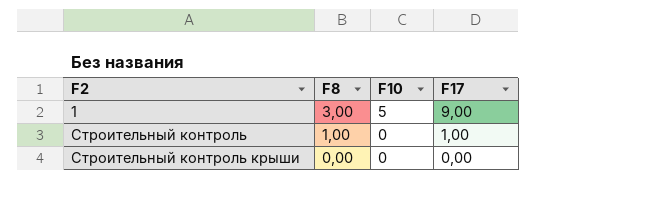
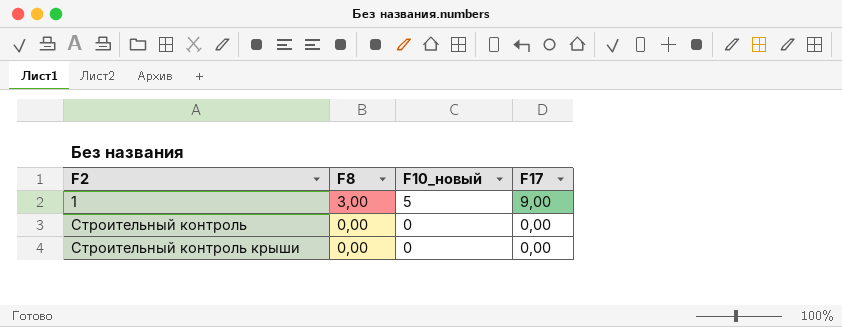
column name: F10 -> F10_новый
Строительный контроль | F8: 1,00 -> 0,00
Строительный контроль | F17: 1,00 -> 0,00

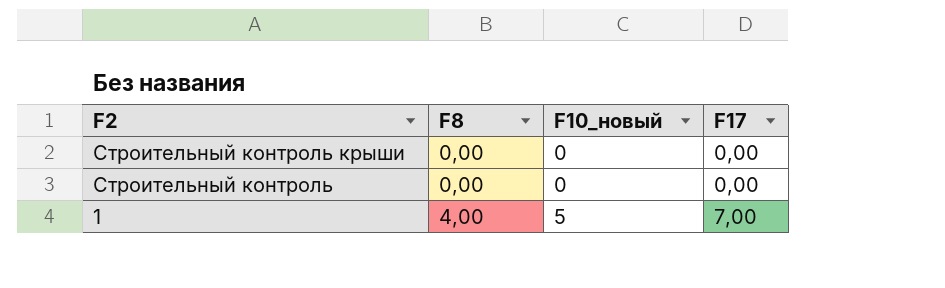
row order: F2 ascending -> F2 descending
1 | F8: 3,00 -> 4,00
1 | F17: 9,00 -> 7,00

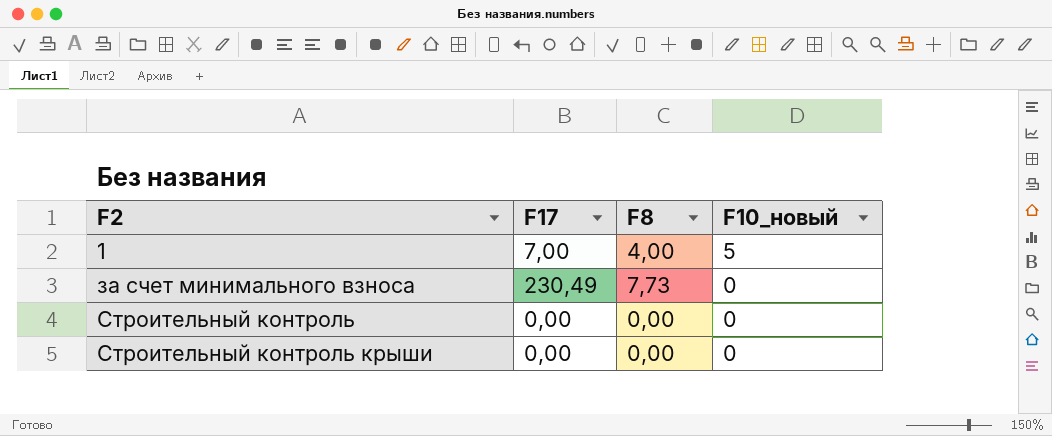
row order: F2 descending -> F2 ascending
column F17 | position: 4 -> 2
row за счет минимального взноса: none -> 230,49 | 7,73 | 0

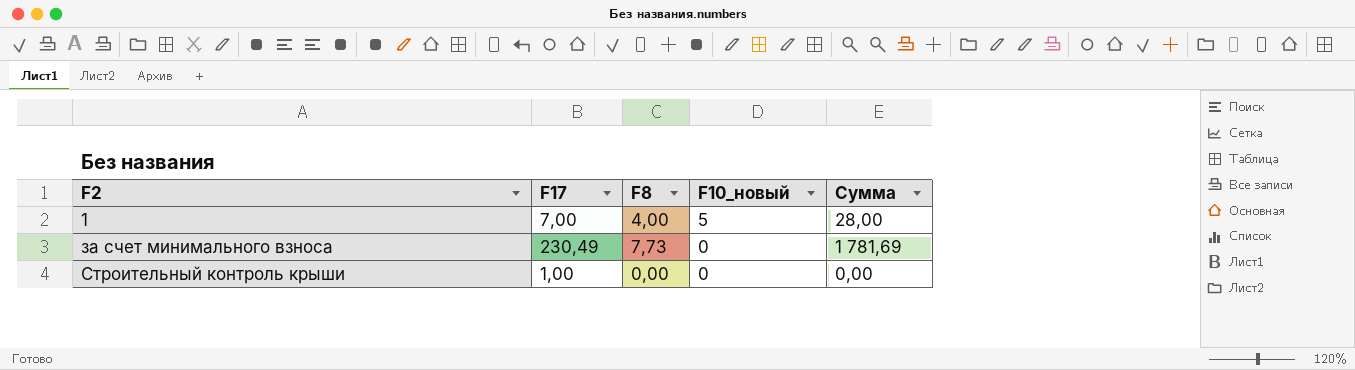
column Сумма | formula: none -> [F17] * [F8]
row Строительный контроль: 0,00 | 0,00 | 0 -> none
Строительный контроль крыши | F17: 0,00 -> 1,00

